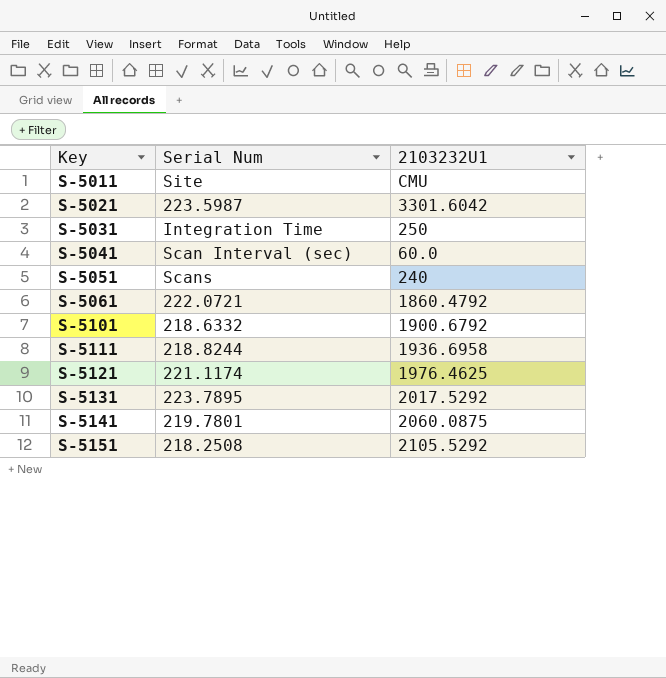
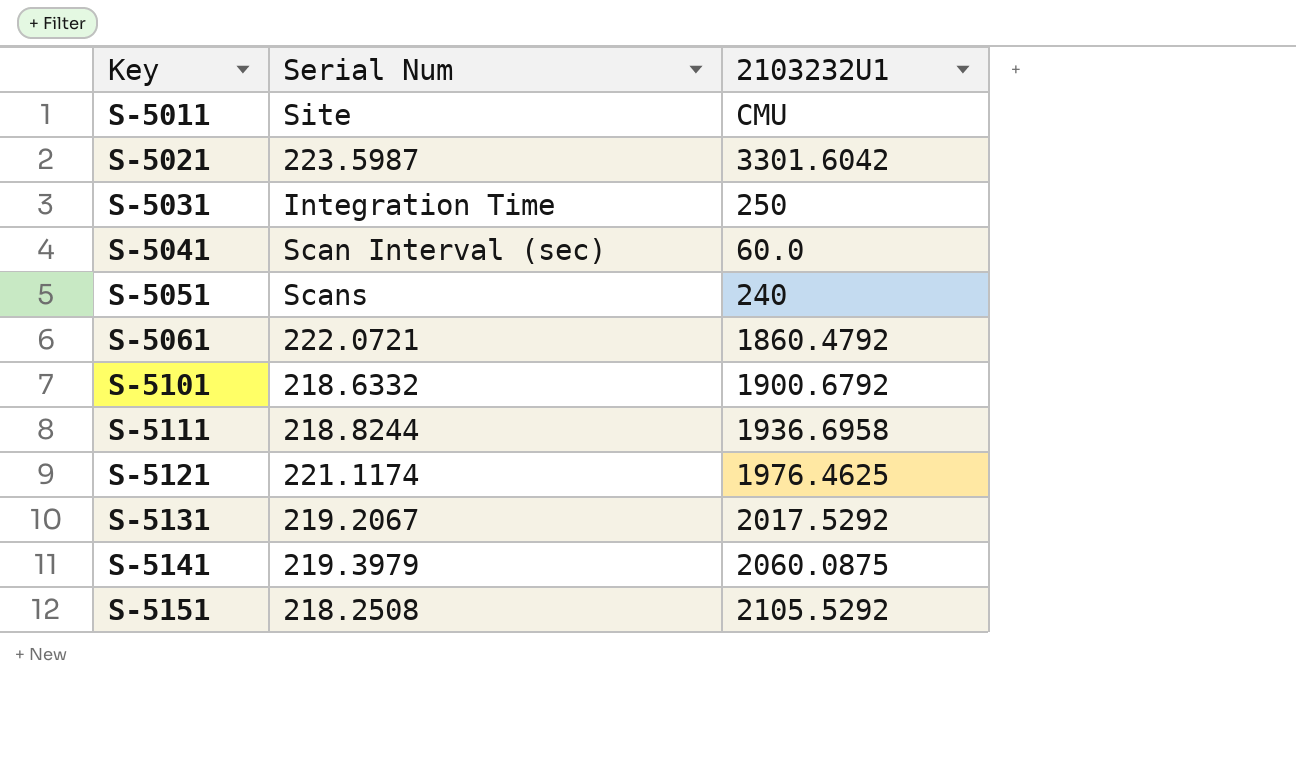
S-5131 | Serial Num: 223.7895 -> 219.2067
S-5141 | Serial Num: 219.7801 -> 219.3979

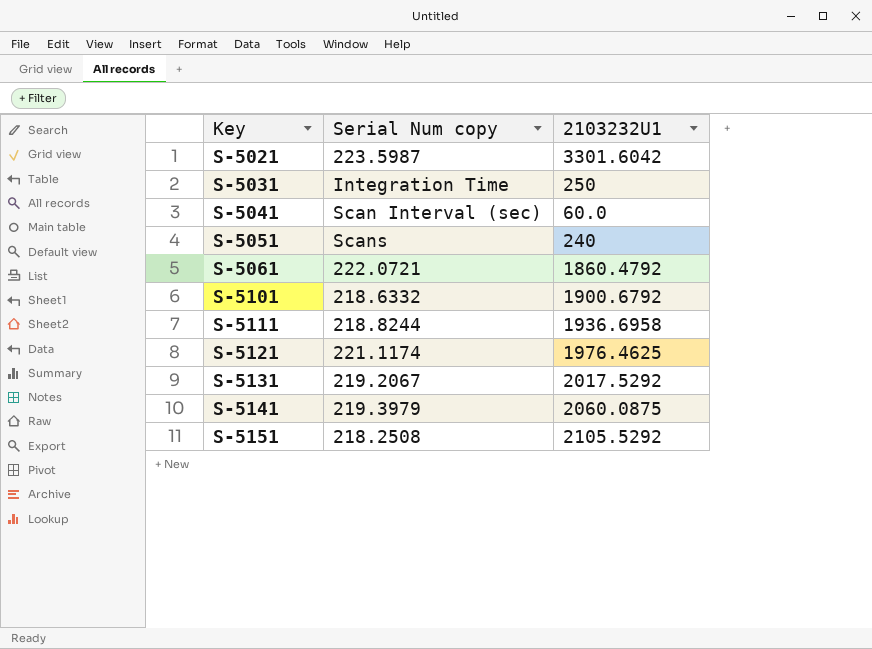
column name: Serial Num -> Serial Num copy
row S-5011: Site | CMU -> none

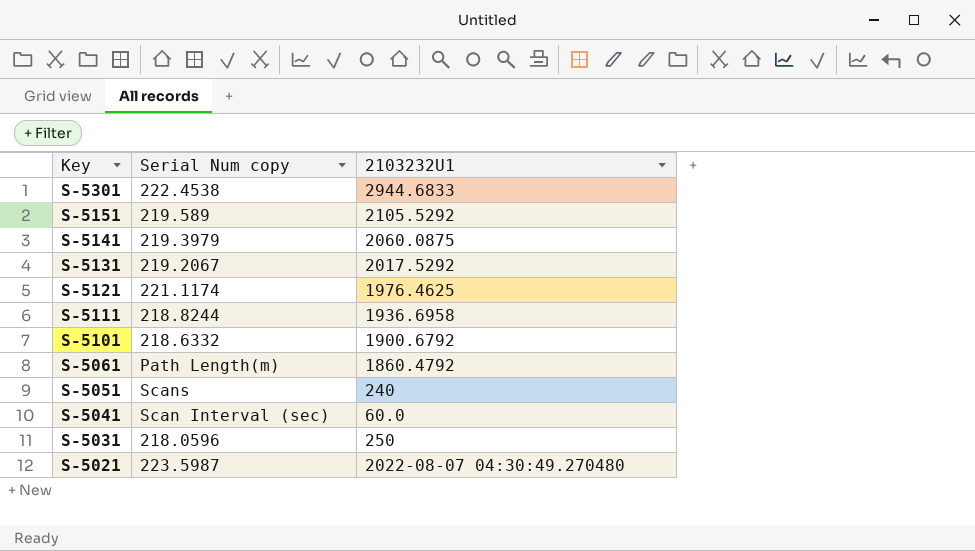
row order: Key ascending -> Key descending
row S-5301: none -> 222.4538 | 2944.6833
S-5151 | Serial Num copy: 218.2508 -> 219.589
S-5061 | Serial Num copy: 222.0721 -> Path Length(m)
S-5031 | Serial Num copy: Integration Time -> 218.0596
S-5021 | 2103232U1: 3301.6042 -> 2022-08-07 04:30:49.270480

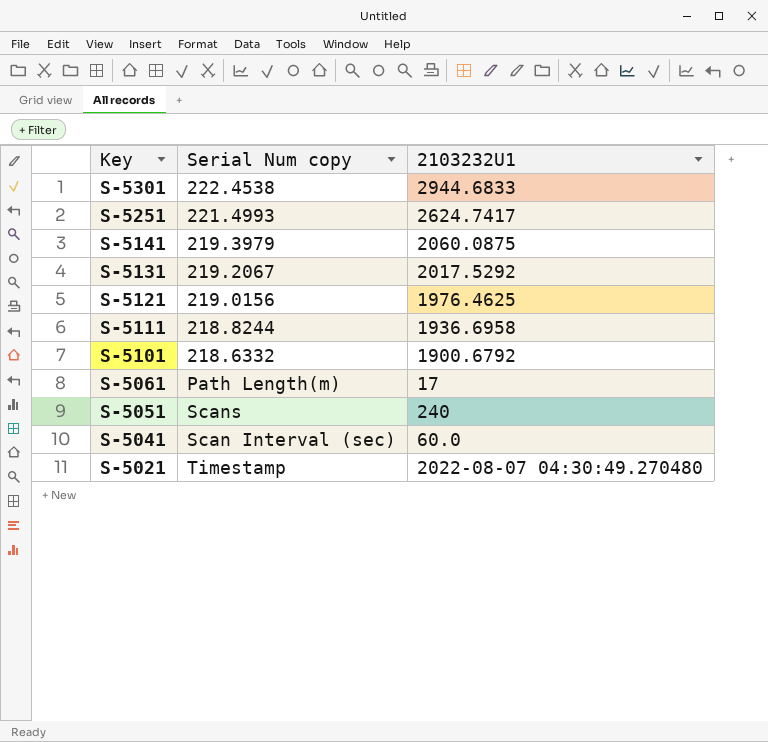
row S-5151: 219.589 | 2105.5292 -> none
row S-5031: 218.0596 | 250 -> none
row S-5251: none -> 221.4993 | 2624.7417
S-5121 | Serial Num copy: 221.1174 -> 219.0156
S-5061 | 2103232U1: 1860.4792 -> 17
S-5021 | Serial Num copy: 223.5987 -> Timestamp

